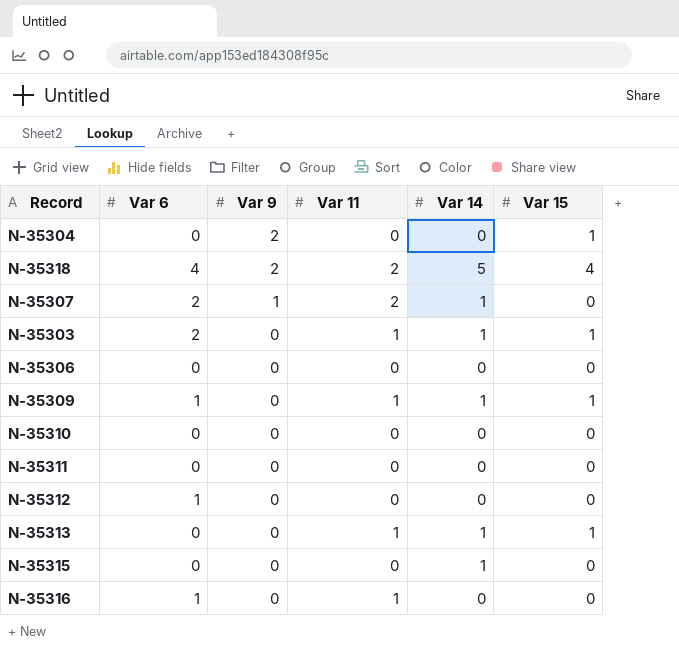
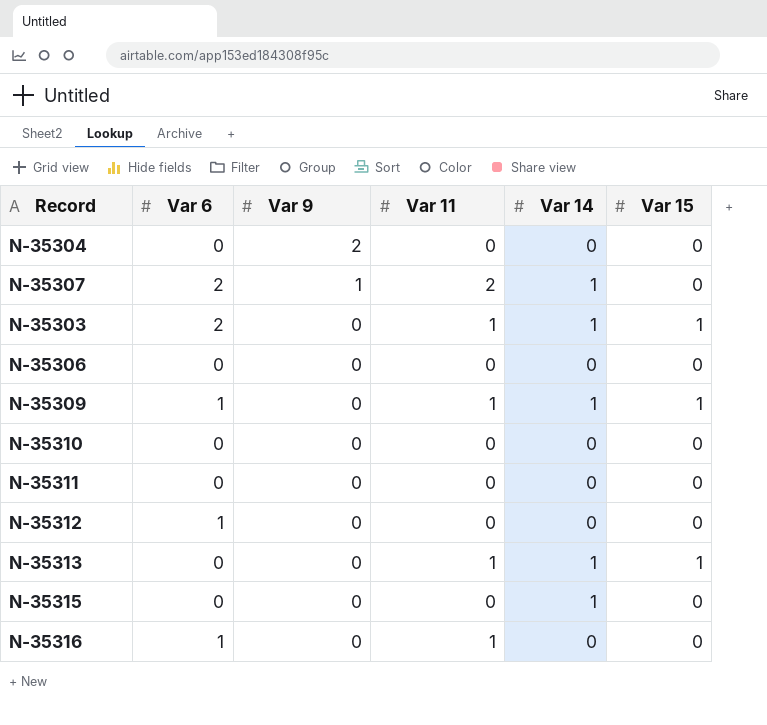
row N-35318: 4 | 2 | 2 | 5 | 4 -> none
N-35304 | Var 15: 1 -> 0

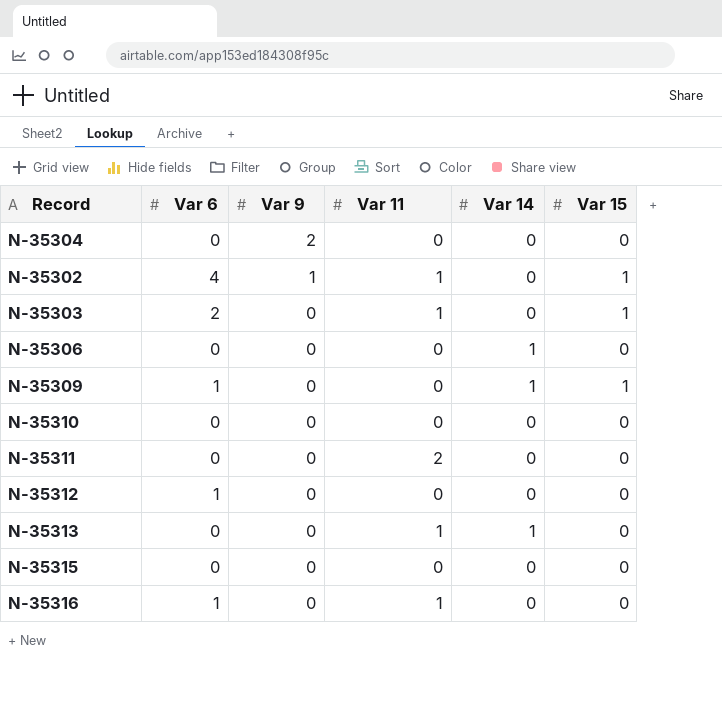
row N-35307: 2 | 1 | 2 | 1 | 0 -> none
row N-35302: none -> 4 | 1 | 1 | 0 | 1
N-35303 | Var 14: 1 -> 0
N-35306 | Var 14: 0 -> 1
N-35309 | Var 11: 1 -> 0
N-35311 | Var 11: 0 -> 2
N-35313 | Var 15: 1 -> 0
N-35315 | Var 14: 1 -> 0

